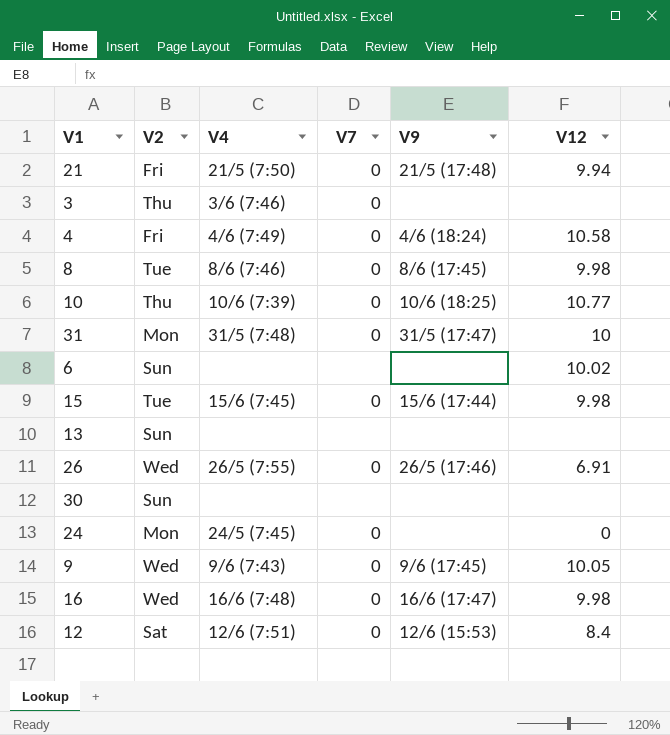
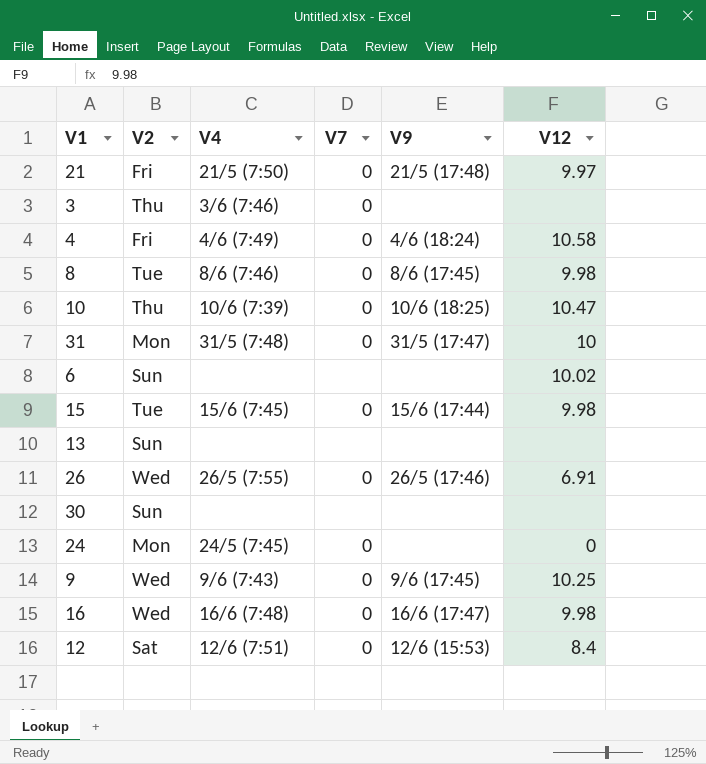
21 | V12: 9.94 -> 9.97
10 | V12: 10.77 -> 10.47
9 | V12: 10.05 -> 10.25

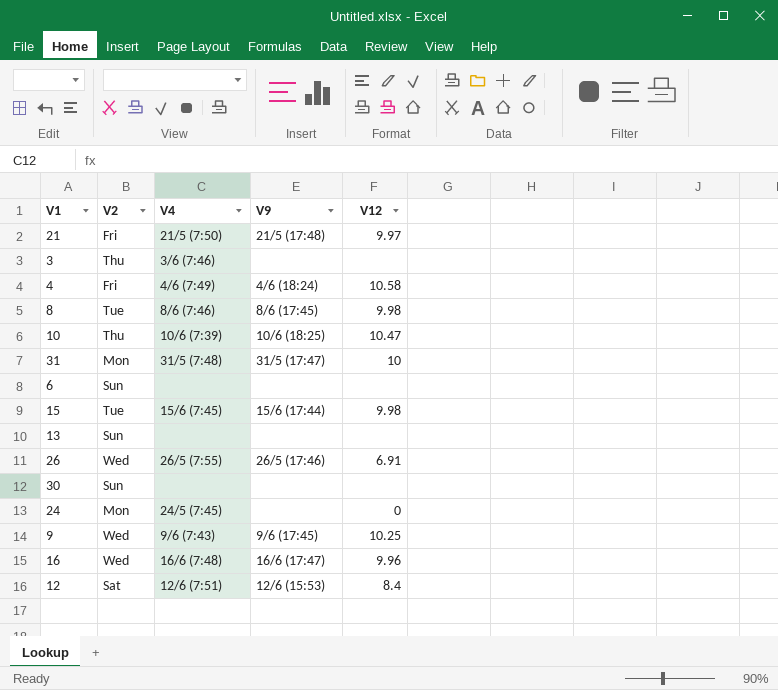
column V7 | position: 4 -> none
6 | V12: 10.02 -> none
16 | V12: 9.98 -> 9.96

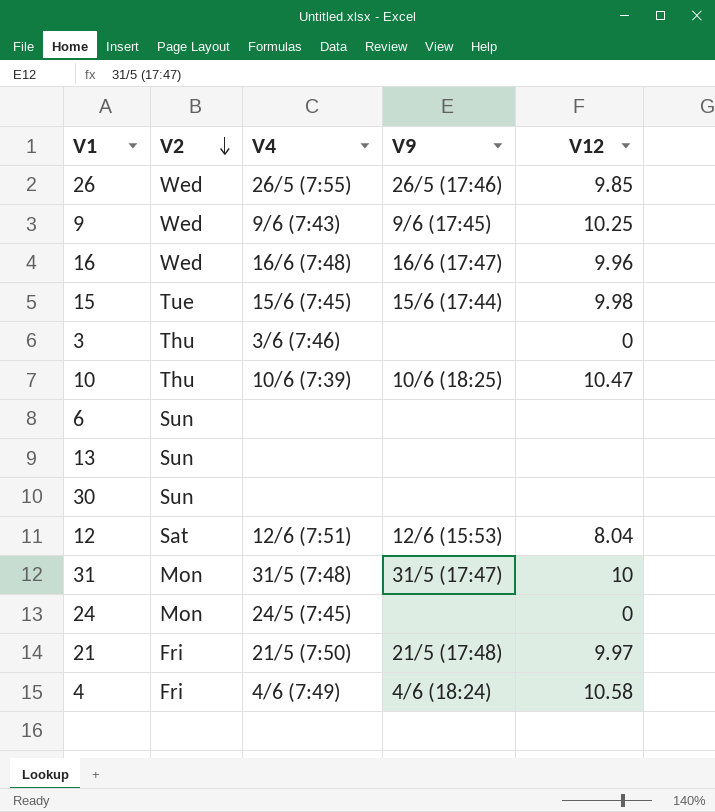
row order: none -> V2 descending
row 8: Tue | 8/6 (7:46) | 8/6 (17:45) | 9.98 -> none
26 | V12: 6.91 -> 9.85
3 | V12: none -> 0
12 | V12: 8.4 -> 8.04

